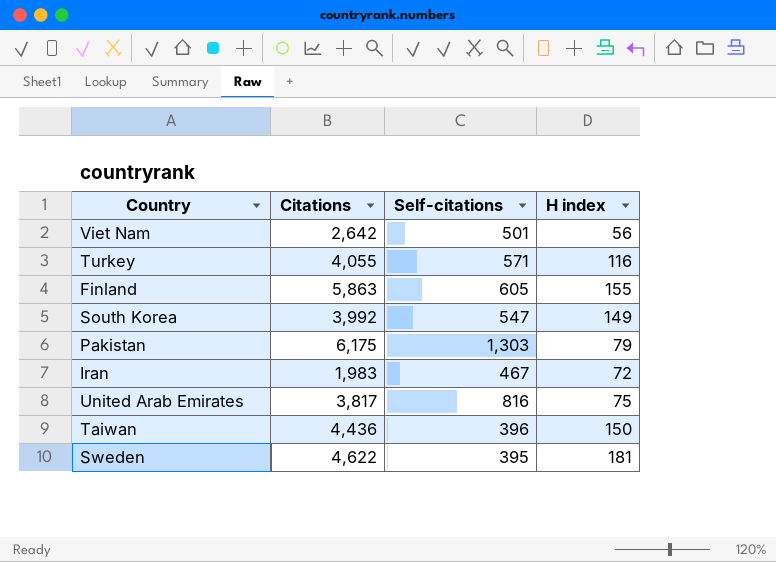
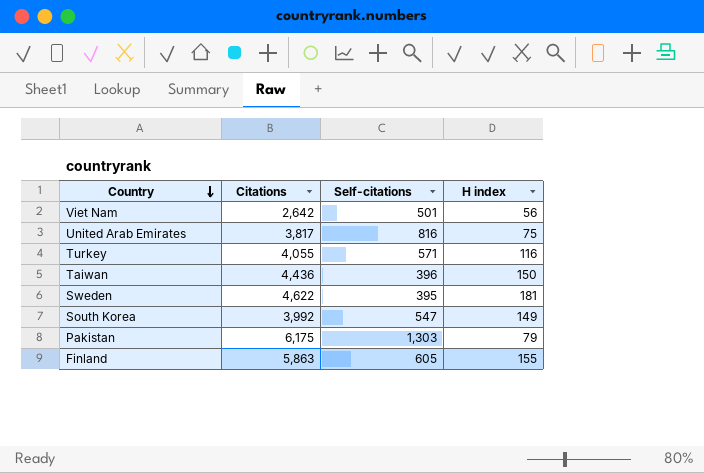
row order: none -> Country descending
row Iran: 1,983 | 467 | 72 -> none

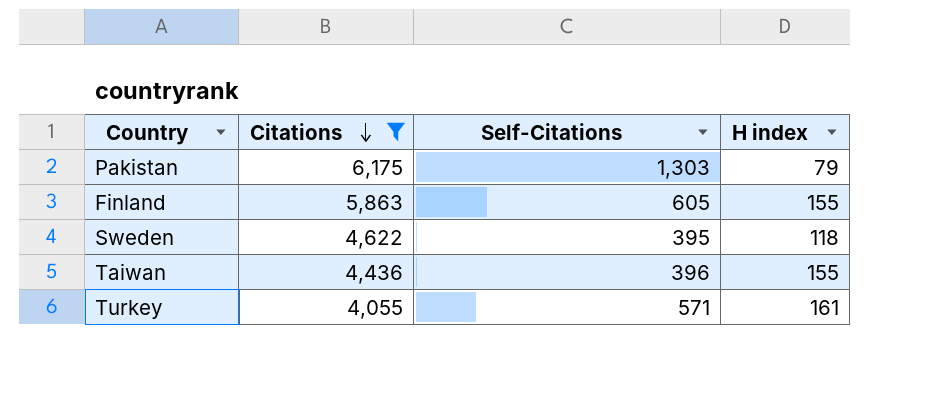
filter: none -> Citations >= 4,055
row order: Country descending -> Citations descending
column name: Self-citations -> Self-Citations
Sweden | H index: 181 -> 118
Taiwan | H index: 150 -> 155
Turkey | H index: 116 -> 161

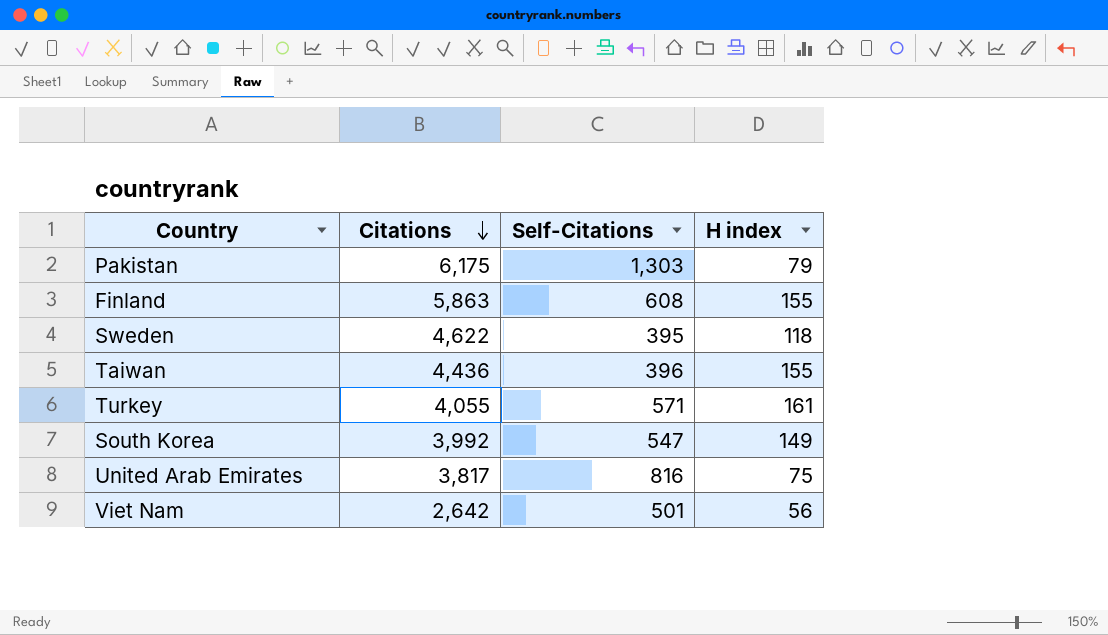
filter: Citations >= 4,055 -> none
Finland | Self-Citations: 605 -> 608

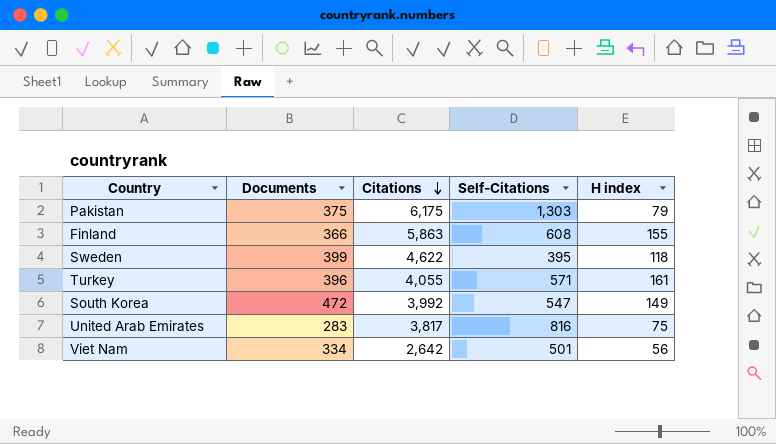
column Documents | position: none -> 2
row Taiwan: 4,436 | 396 | 155 -> none

